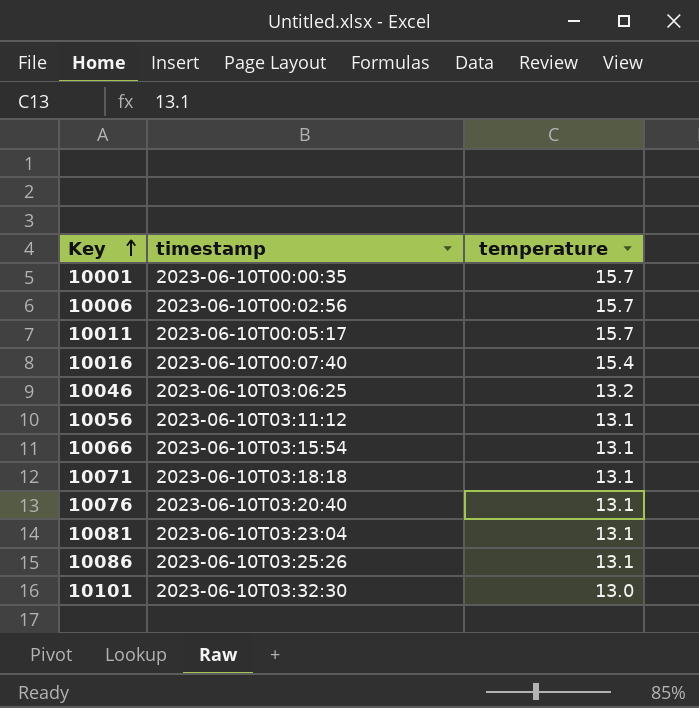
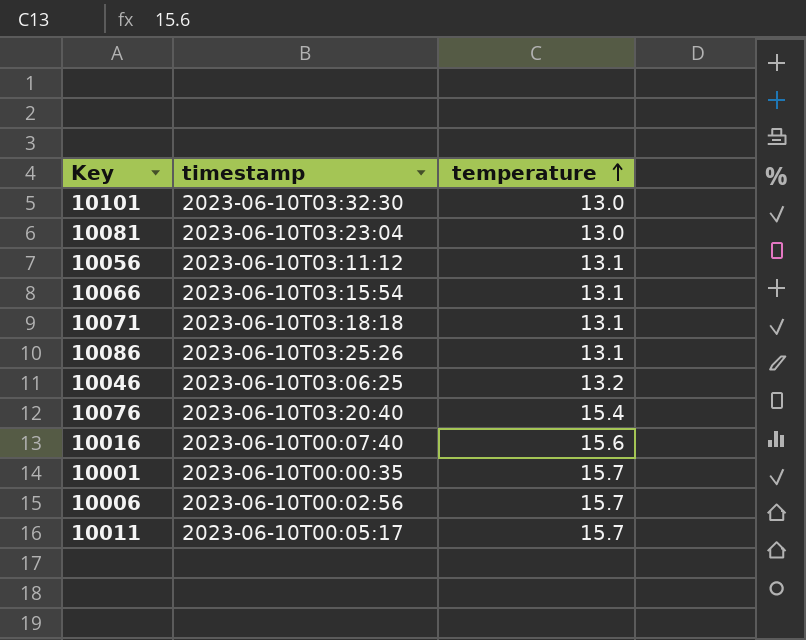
row order: Key ascending -> temperature ascending
10081 | temperature: 13.1 -> 13.0
10076 | temperature: 13.1 -> 15.4
10016 | temperature: 15.4 -> 15.6

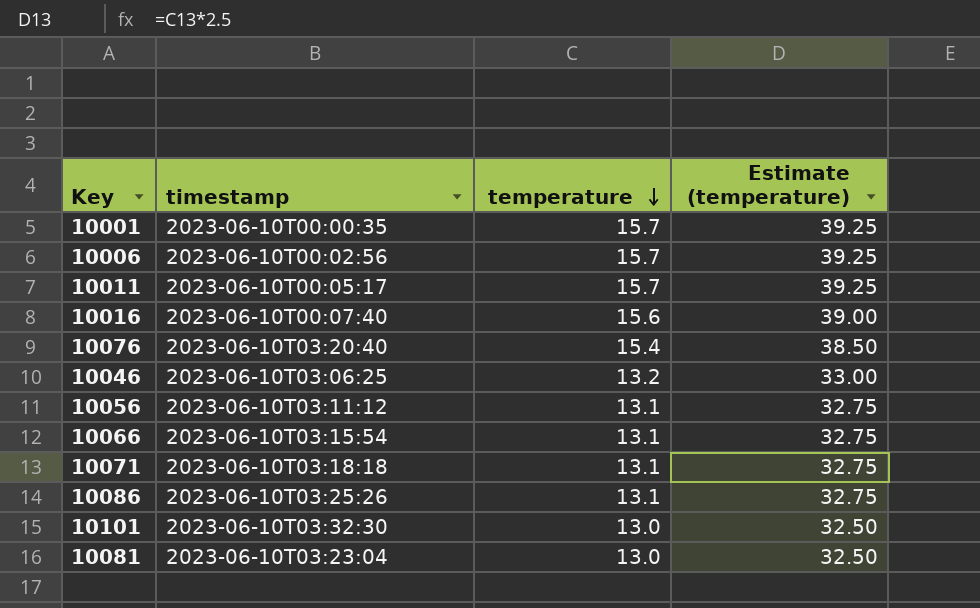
row order: temperature ascending -> temperature descending
column Estimate (temperature) | formula: none -> [temperature] * 2.5

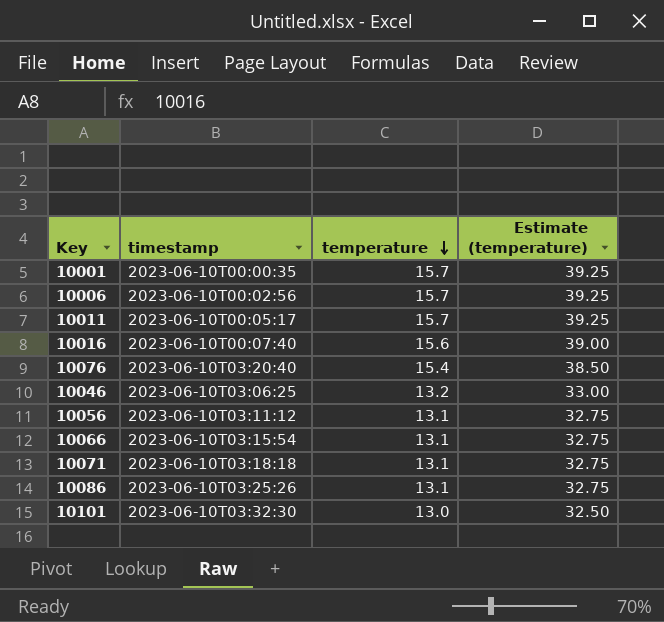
row 10081: 2023-06-10T03:23:04 | 13.0 | 32.50 -> none

